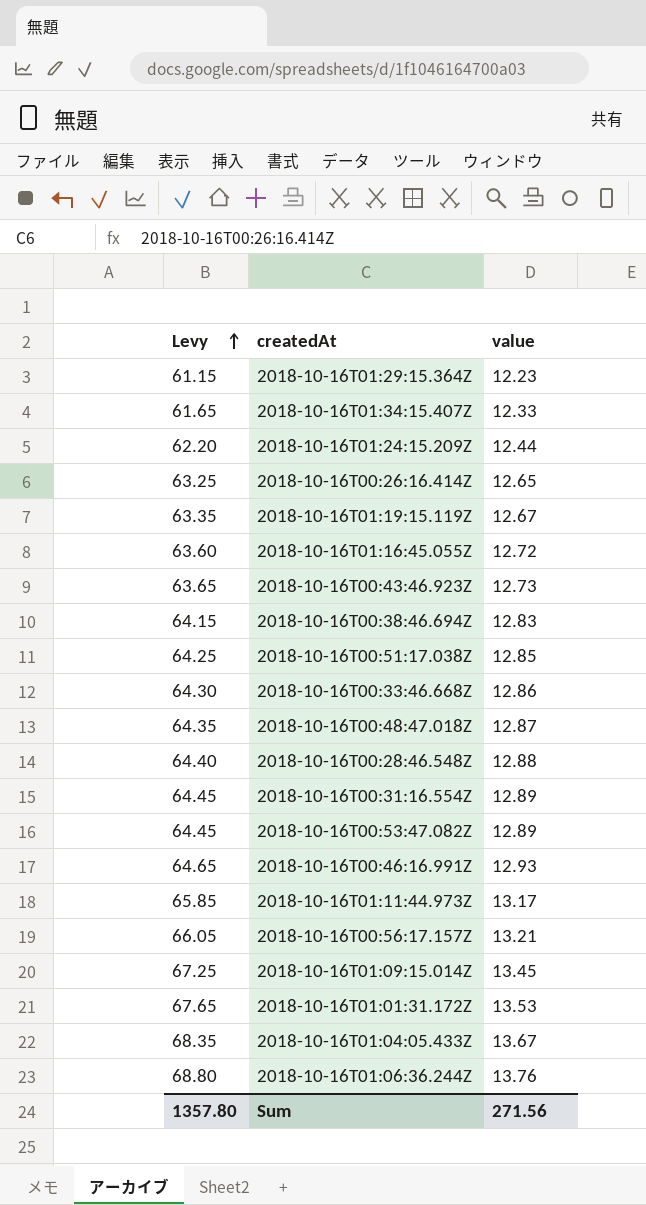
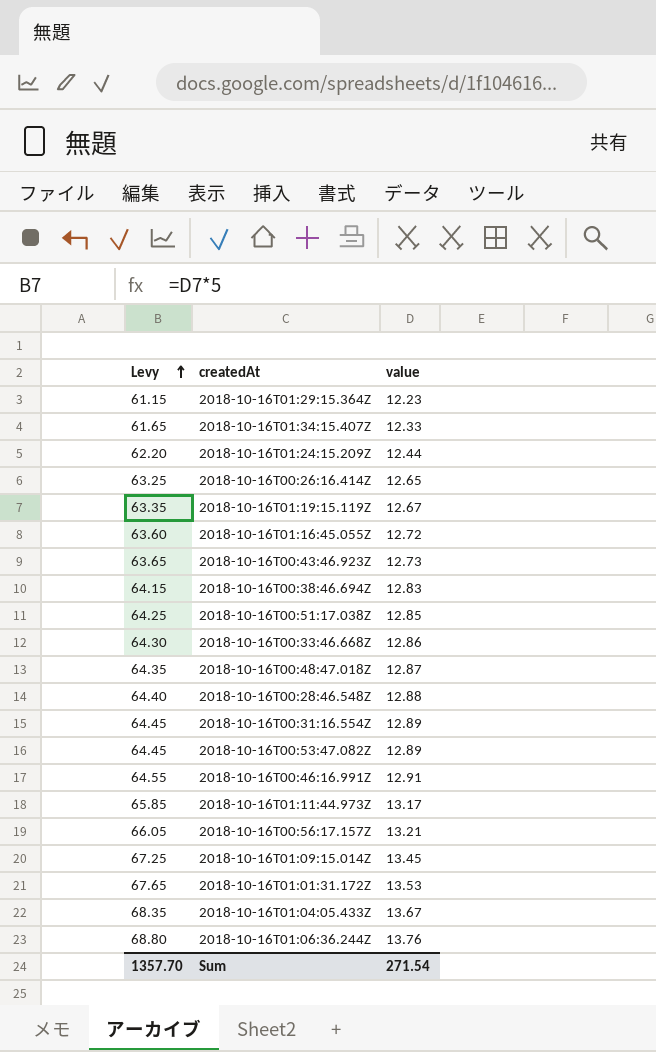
2018-10-16T00:46:16.991Z | Levy: 64.65 -> 64.55
2018-10-16T00:46:16.991Z | value: 12.93 -> 12.91
Sum | Levy: 1357.80 -> 1357.70
Sum | value: 271.56 -> 271.54

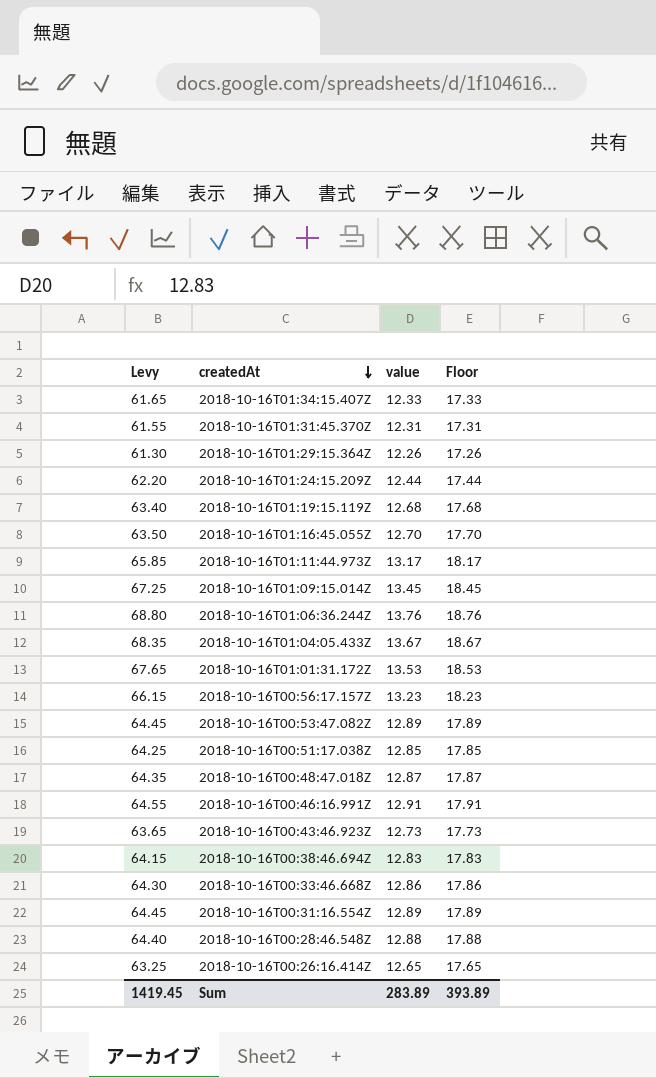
row order: Levy ascending -> createdAt descending
column Floor | formula: none -> [value] + 5
row 2018-10-16T01:31:45.370Z: none -> 61.55 | 12.31 | 17.31
2018-10-16T01:29:15.364Z | Levy: 61.15 -> 61.30
2018-10-16T01:29:15.364Z | value: 12.23 -> 12.26
2018-10-16T01:19:15.119Z | Levy: 63.35 -> 63.40
2018-10-16T01:19:15.119Z | value: 12.67 -> 12.68
2018-10-16T01:16:45.055Z | Levy: 63.60 -> 63.50
2018-10-16T01:16:45.055Z | value: 12.72 -> 12.70
2018-10-16T00:56:17.157Z | Levy: 66.05 -> 66.15
2018-10-16T00:56:17.157Z | value: 13.21 -> 13.23
Sum | Levy: 1357.70 -> 1419.45
Sum | value: 271.54 -> 283.89

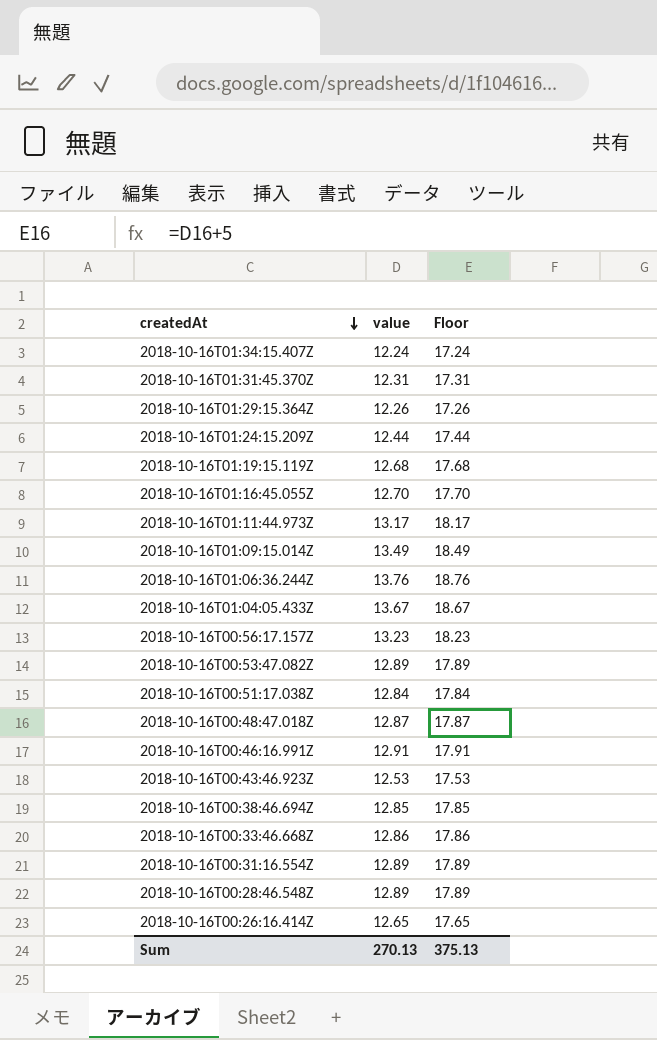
column Levy | formula: [value] * 5 -> none
row 2018-10-16T01:01:31.172Z: 67.65 | 13.53 | 18.53 -> none
2018-10-16T01:34:15.407Z | value: 12.33 -> 12.24
2018-10-16T01:34:15.407Z | Floor: 17.33 -> 17.24
2018-10-16T01:09:15.014Z | value: 13.45 -> 13.49
2018-10-16T01:09:15.014Z | Floor: 18.45 -> 18.49
2018-10-16T00:51:17.038Z | value: 12.85 -> 12.84
2018-10-16T00:51:17.038Z | Floor: 17.85 -> 17.84
2018-10-16T00:43:46.923Z | value: 12.73 -> 12.53
2018-10-16T00:43:46.923Z | Floor: 17.73 -> 17.53
2018-10-16T00:38:46.694Z | value: 12.83 -> 12.85
2018-10-16T00:38:46.694Z | Floor: 17.83 -> 17.85
2018-10-16T00:28:46.548Z | value: 12.88 -> 12.89
2018-10-16T00:28:46.548Z | Floor: 17.88 -> 17.89
Sum | value: 283.89 -> 270.13
Sum | Floor: 393.89 -> 375.13

